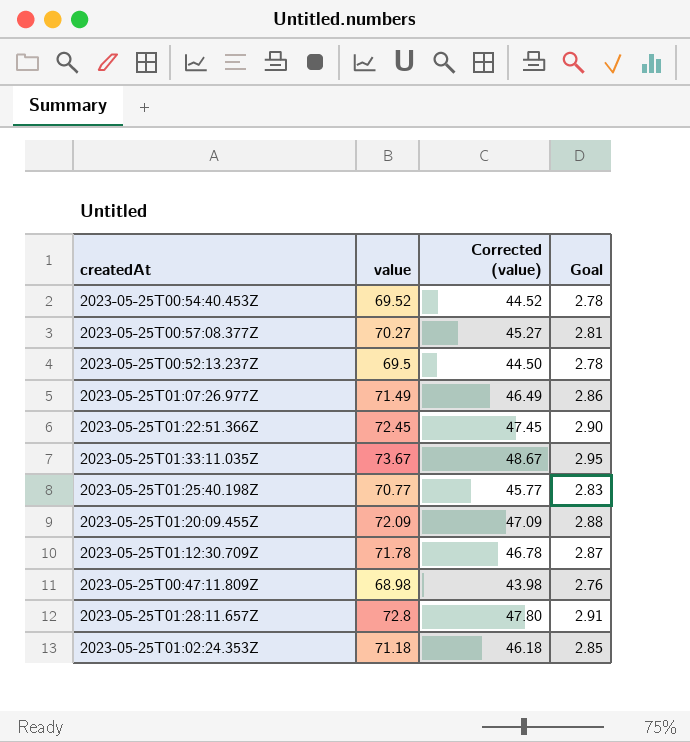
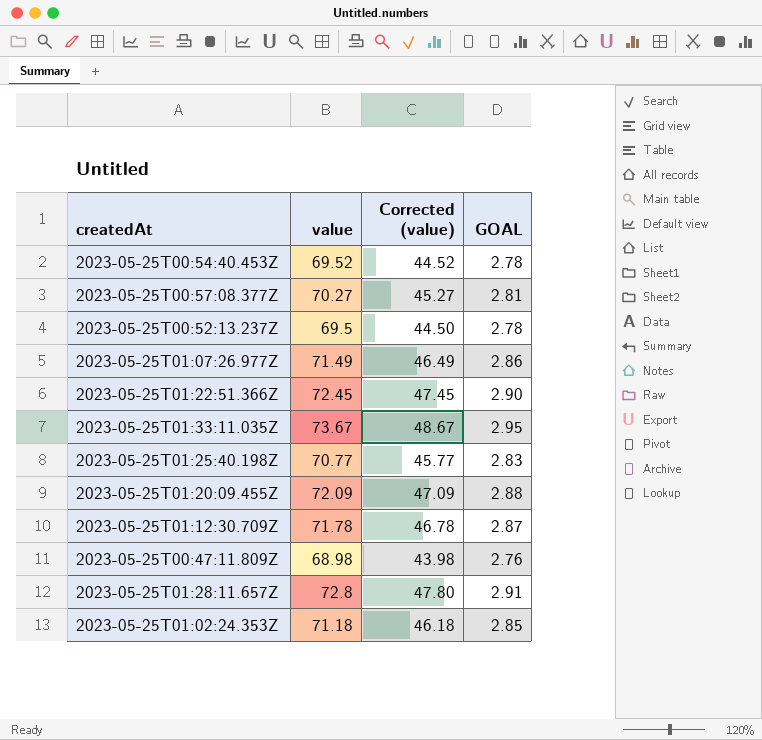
column name: Goal -> GOAL

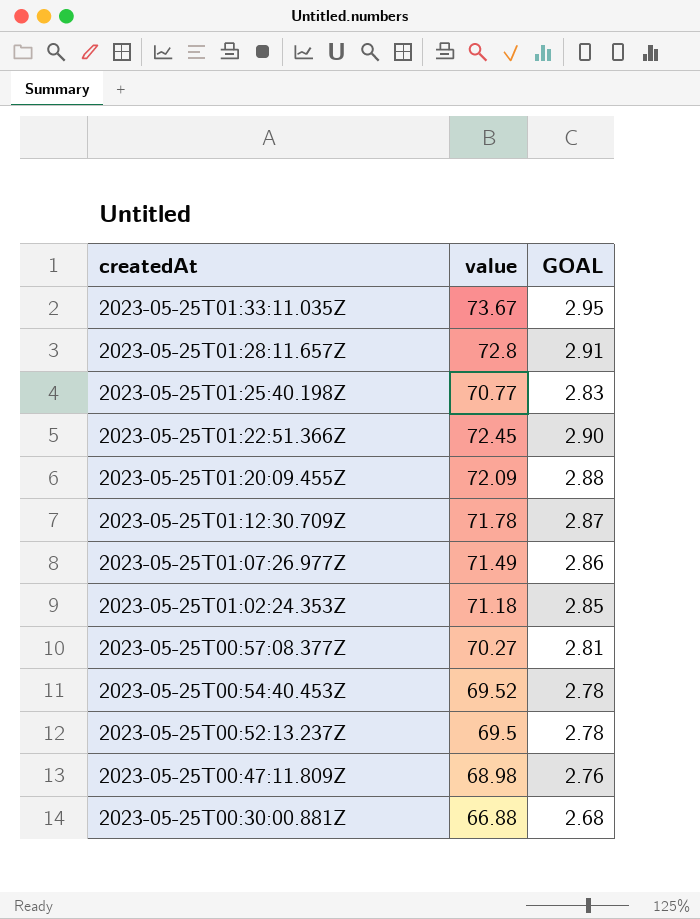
row order: none -> createdAt descending
column Corrected (value) | formula: [value] - 25 -> none
row 2023-05-25T00:30:00.881Z: none -> 66.88 | 2.68

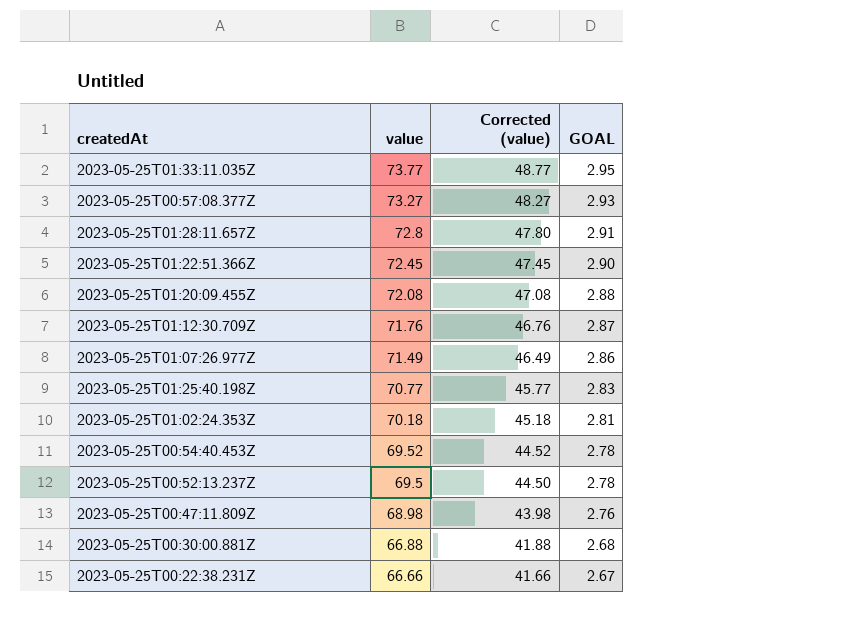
row order: createdAt descending -> value descending
column Corrected (value) | formula: none -> [value] - 25
2023-05-25T01:33:11.035Z | value: 73.67 -> 73.77
2023-05-25T00:57:08.377Z | value: 70.27 -> 73.27
2023-05-25T00:57:08.377Z | GOAL: 2.81 -> 2.93
2023-05-25T01:20:09.455Z | value: 72.09 -> 72.08
2023-05-25T01:12:30.709Z | value: 71.78 -> 71.76
2023-05-25T01:02:24.353Z | value: 71.18 -> 70.18
2023-05-25T01:02:24.353Z | GOAL: 2.85 -> 2.81
row 2023-05-25T00:22:38.231Z: none -> 66.66 | 41.66 | 2.67

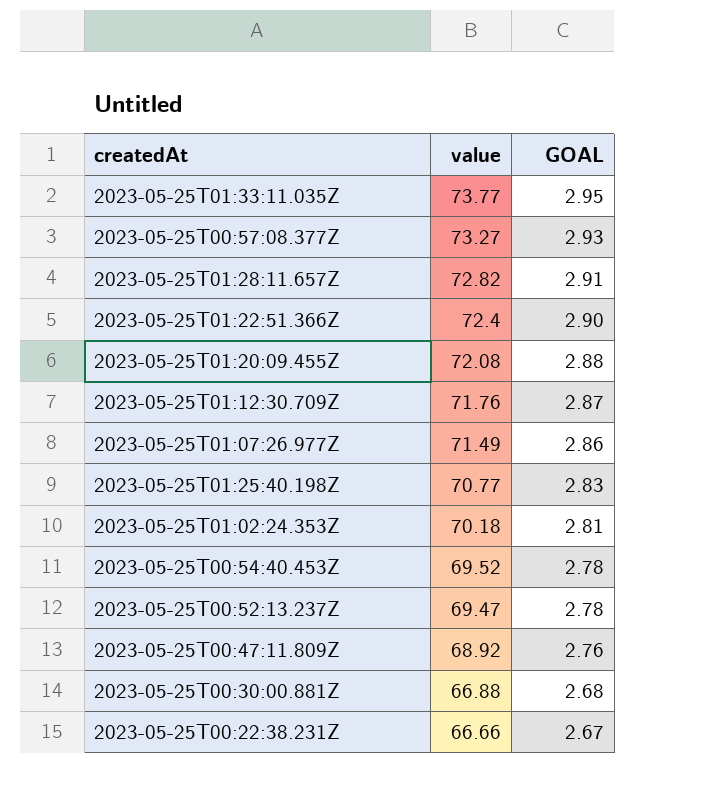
column Corrected (value) | formula: [value] - 25 -> none
2023-05-25T01:28:11.657Z | value: 72.8 -> 72.82
2023-05-25T01:22:51.366Z | value: 72.45 -> 72.4
2023-05-25T00:52:13.237Z | value: 69.5 -> 69.47
2023-05-25T00:47:11.809Z | value: 68.98 -> 68.92

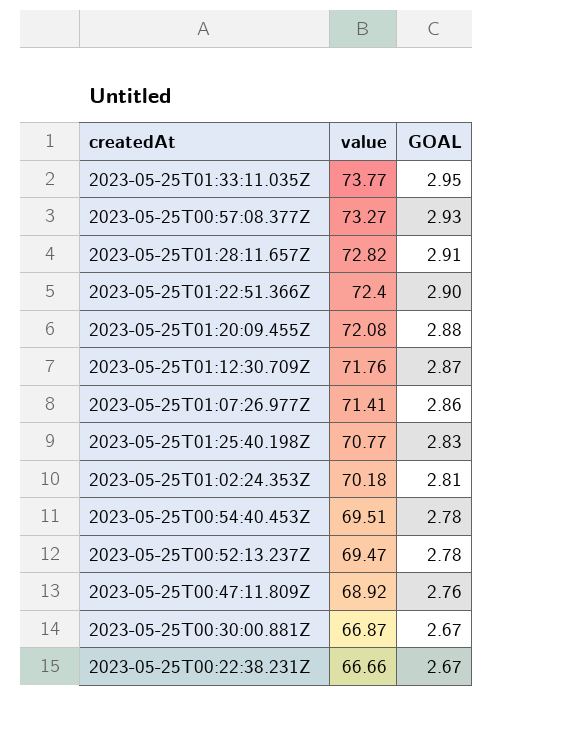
2023-05-25T01:07:26.977Z | value: 71.49 -> 71.41
2023-05-25T00:54:40.453Z | value: 69.52 -> 69.51
2023-05-25T00:30:00.881Z | value: 66.88 -> 66.87
2023-05-25T00:30:00.881Z | GOAL: 2.68 -> 2.67

